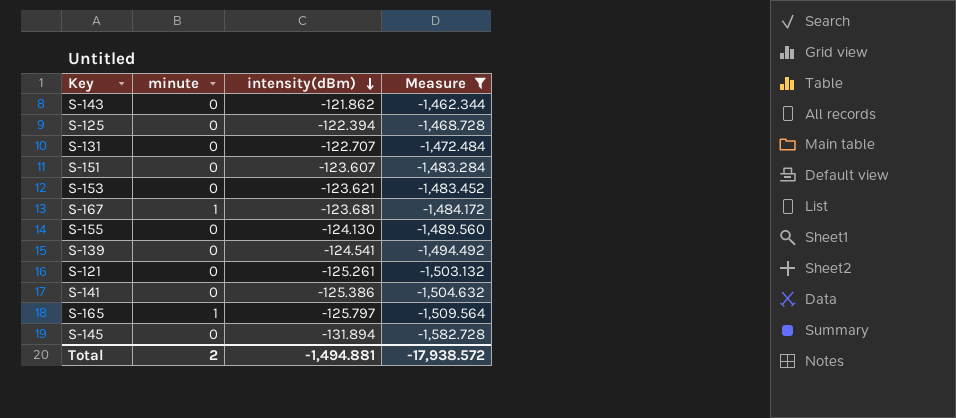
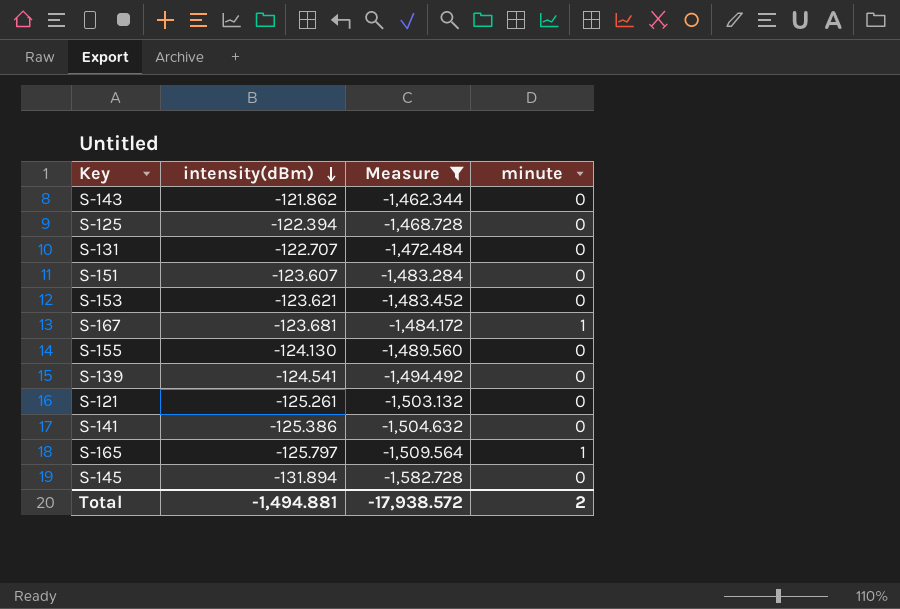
column minute | position: 2 -> 4

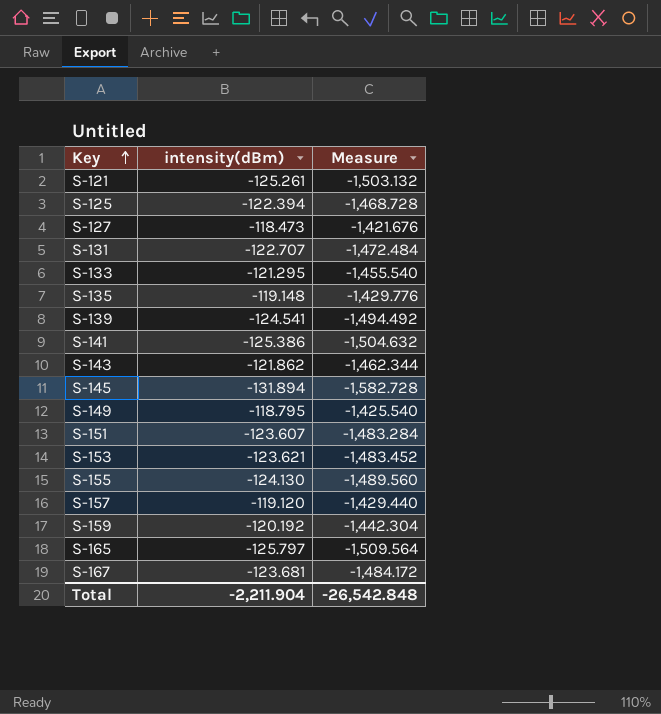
filter: Measure <= -1,462.344 -> none
row order: intensity(dBm) descending -> Key ascending
column minute | position: 4 -> none
Total | intensity(dBm): -1,494.881 -> -2,211.904
Total | Measure: -17,938.572 -> -26,542.848

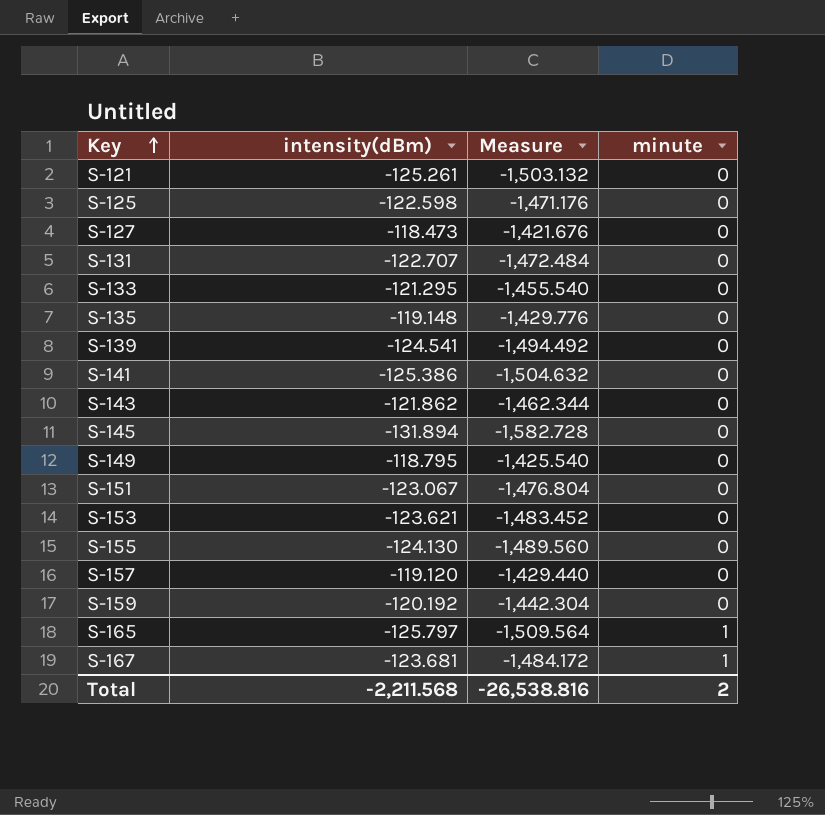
column minute | position: none -> 4
S-125 | intensity(dBm): -122.394 -> -122.598
S-125 | Measure: -1,468.728 -> -1,471.176
S-151 | intensity(dBm): -123.607 -> -123.067
S-151 | Measure: -1,483.284 -> -1,476.804
Total | intensity(dBm): -2,211.904 -> -2,211.568
Total | Measure: -26,542.848 -> -26,538.816

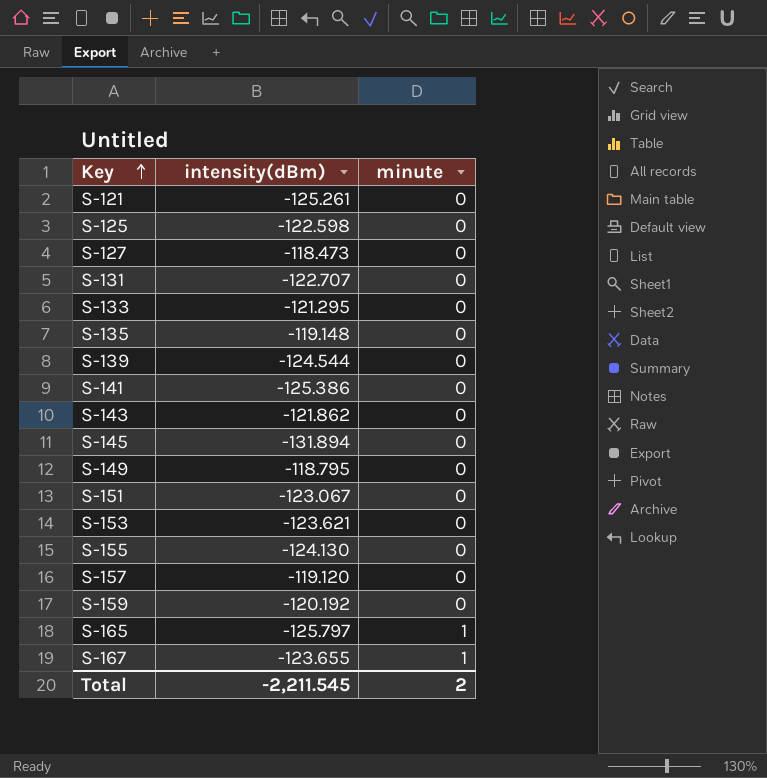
column Measure | formula: [intensity(dBm)] * 12 -> none
S-139 | intensity(dBm): -124.541 -> -124.544
S-167 | intensity(dBm): -123.681 -> -123.655
Total | intensity(dBm): -2,211.568 -> -2,211.545

